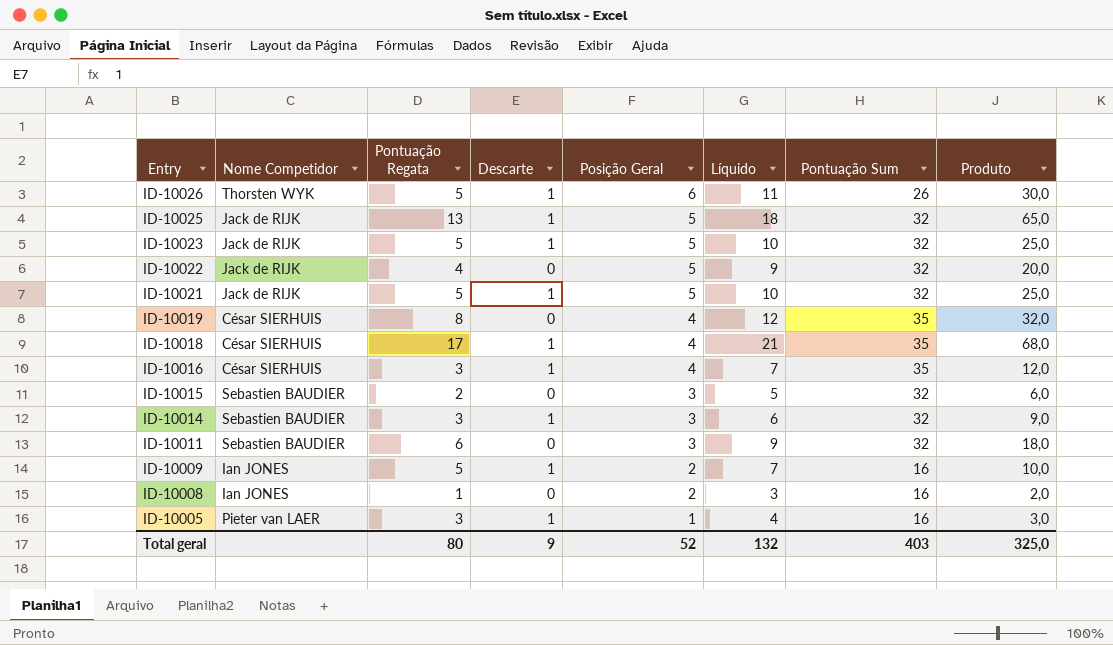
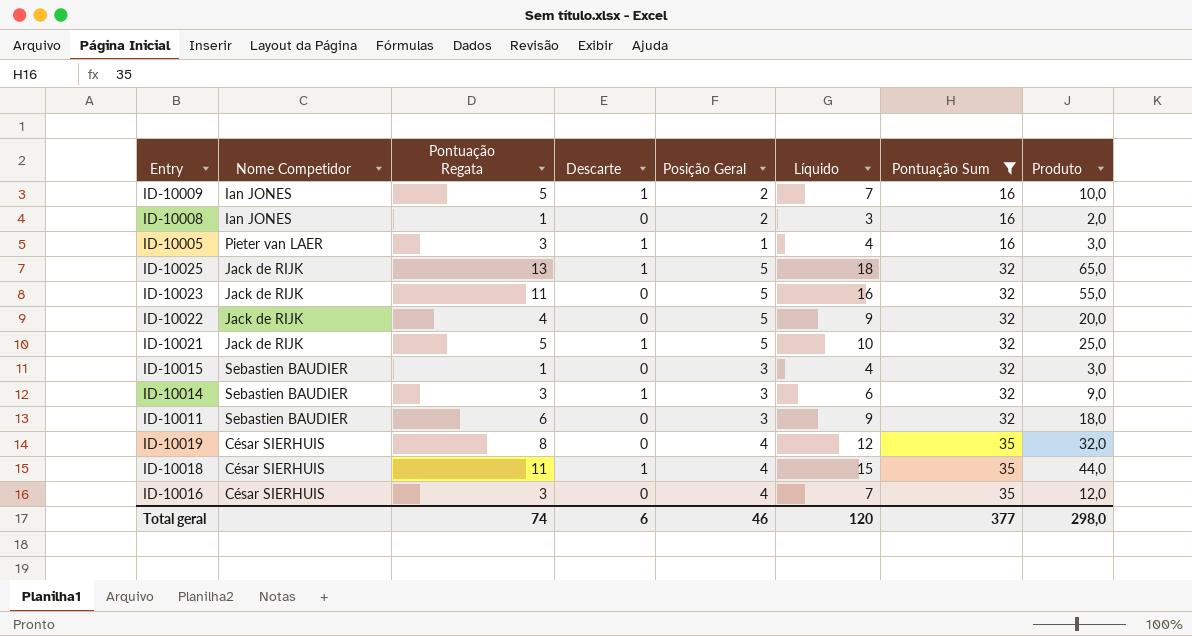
filter: none -> Pontuação Sum != 26
row order: Entry descending -> Pontuação Sum ascending
ID-10023 | Pontuação Regata: 5 -> 11
ID-10023 | Descarte: 1 -> 0
ID-10023 | Líquido: 10 -> 16
ID-10023 | Produto: 25,0 -> 55,0
ID-10015 | Pontuação Regata: 2 -> 1
ID-10015 | Líquido: 5 -> 4
ID-10015 | Produto: 6,0 -> 3,0
ID-10018 | Pontuação Regata: 17 -> 11
ID-10018 | Líquido: 21 -> 15
ID-10018 | Produto: 68,0 -> 44,0
ID-10016 | Descarte: 1 -> 0
Total geral | Pontuação Regata: 80 -> 74
Total geral | Descarte: 9 -> 6
Total geral | Posição Geral: 52 -> 46
Total geral | Líquido: 132 -> 120
Total geral | Pontuação Sum: 403 -> 377
Total geral | Produto: 325,0 -> 298,0

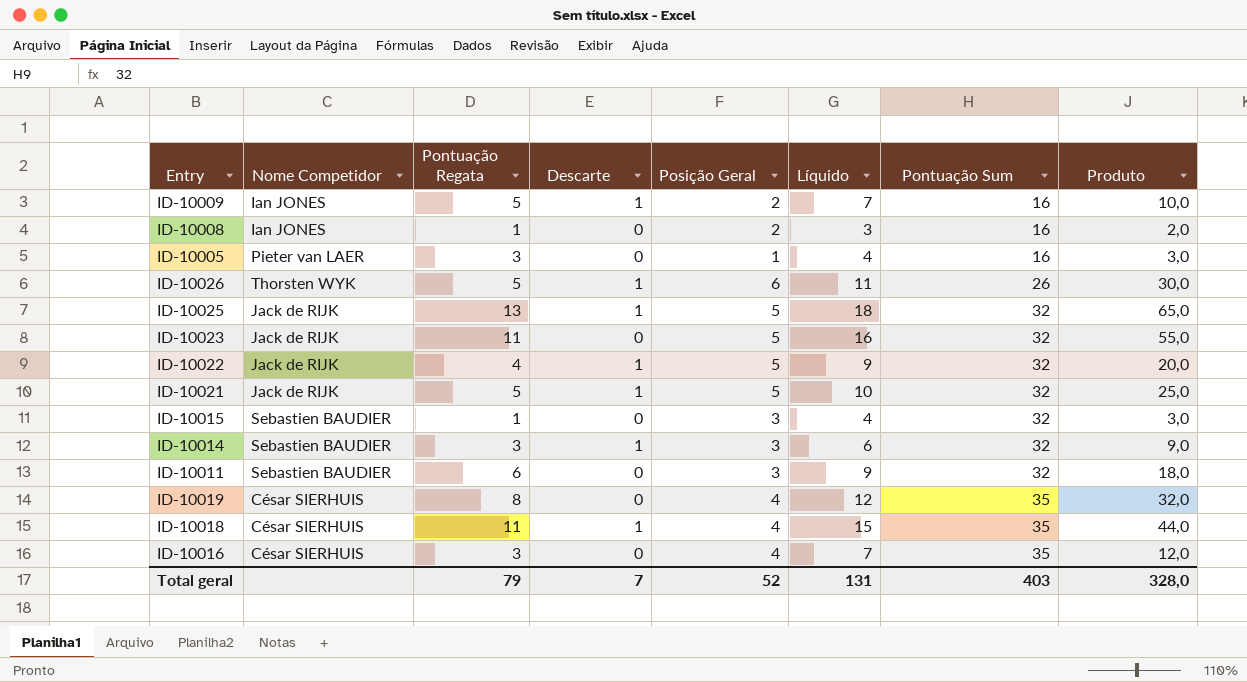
filter: Pontuação Sum != 26 -> none
ID-10005 | Descarte: 1 -> 0
ID-10022 | Descarte: 0 -> 1
Total geral | Pontuação Regata: 74 -> 79
Total geral | Descarte: 6 -> 7
Total geral | Posição Geral: 46 -> 52
Total geral | Líquido: 120 -> 131
Total geral | Pontuação Sum: 377 -> 403
Total geral | Produto: 298,0 -> 328,0

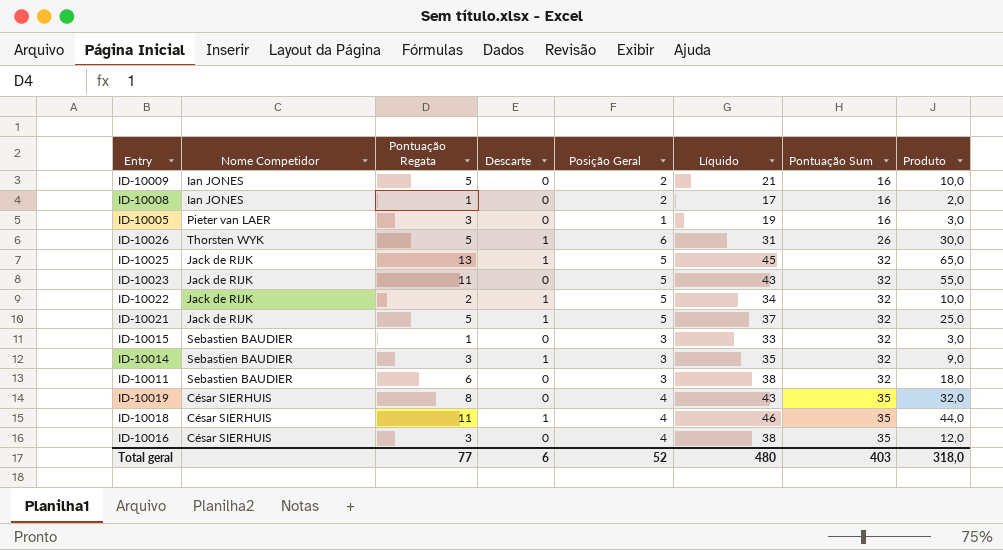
column Líquido | formula: [Pontuação Regata] + [Posição Geral] -> [Pontuação Regata] + [Pontuação Sum]
ID-10009 | Descarte: 1 -> 0
ID-10022 | Pontuação Regata: 4 -> 2
ID-10022 | Produto: 20,0 -> 10,0
Total geral | Pontuação Regata: 79 -> 77
Total geral | Descarte: 7 -> 6
Total geral | Líquido: 131 -> 480
Total geral | Produto: 328,0 -> 318,0

